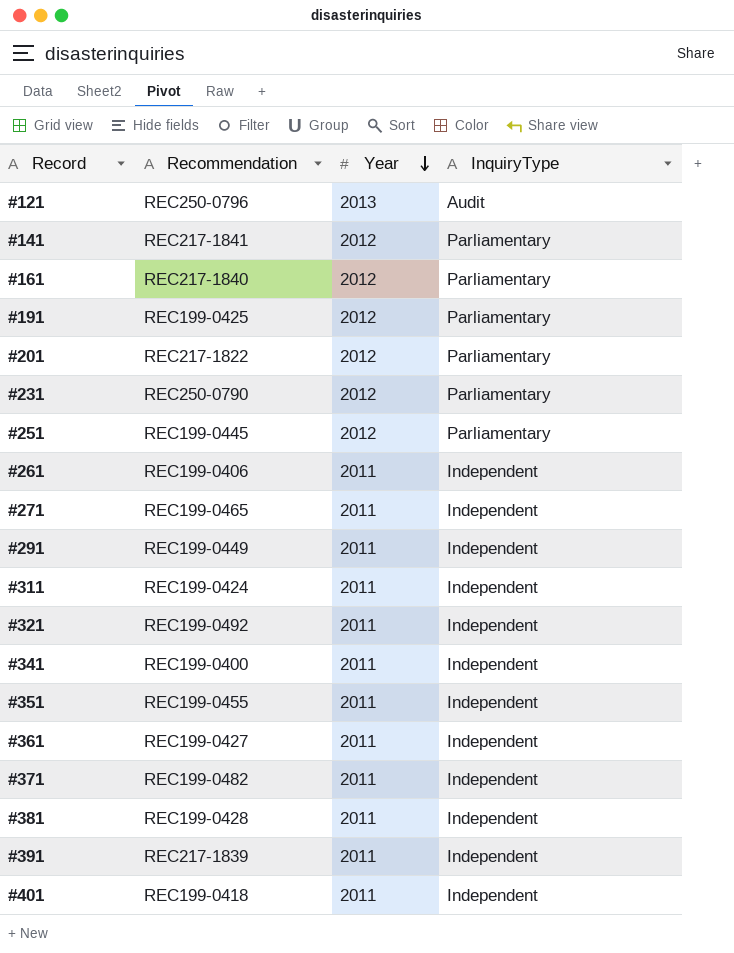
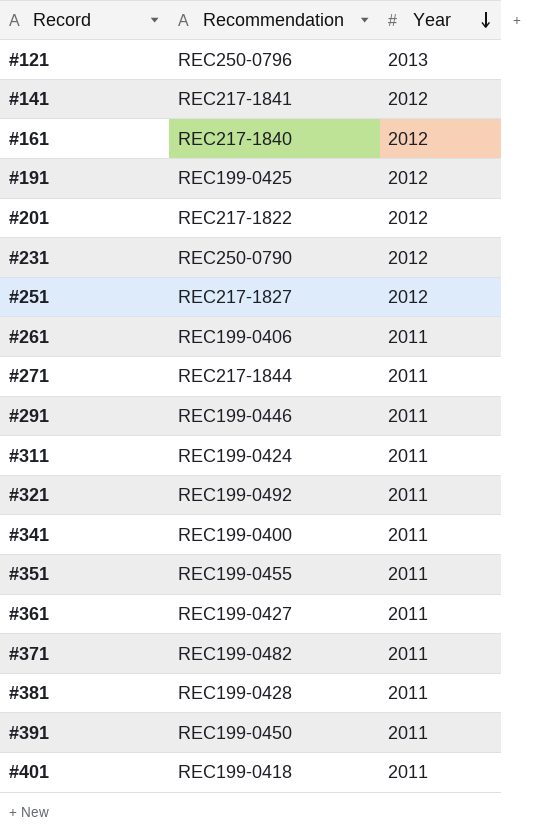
column InquiryType | position: 4 -> none
#251 | Recommendation: REC199-0445 -> REC217-1827
#271 | Recommendation: REC199-0465 -> REC217-1844
#291 | Recommendation: REC199-0449 -> REC199-0446
#391 | Recommendation: REC217-1839 -> REC199-0450

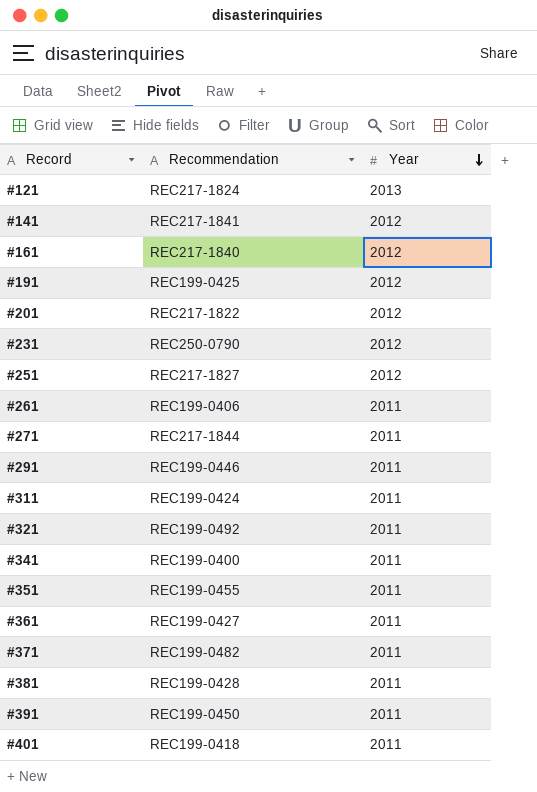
#121 | Recommendation: REC250-0796 -> REC217-1824

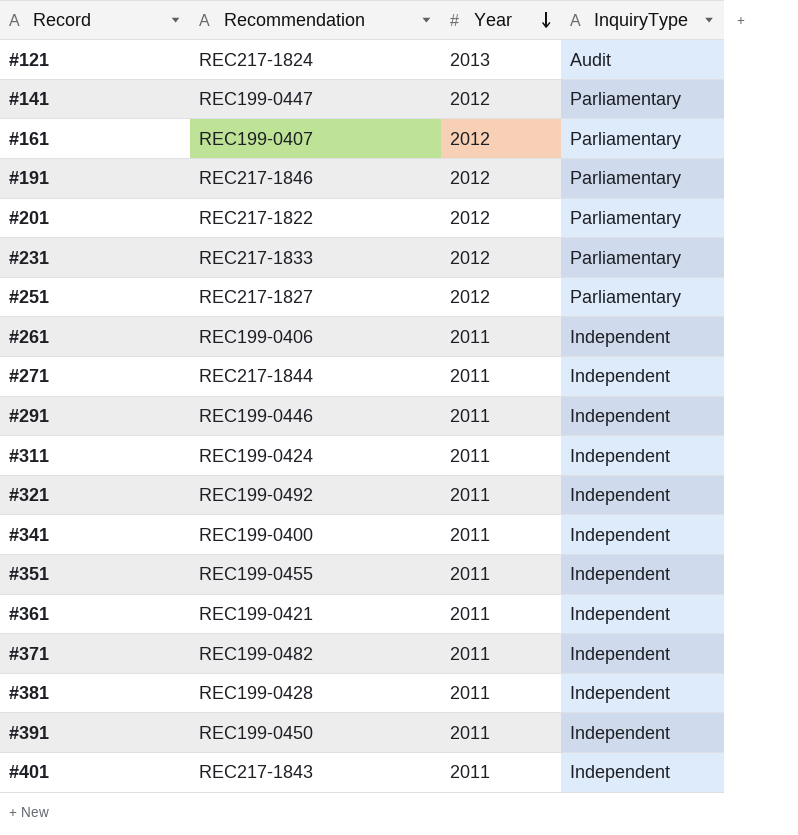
column InquiryType | position: none -> 4
#141 | Recommendation: REC217-1841 -> REC199-0447
#161 | Recommendation: REC217-1840 -> REC199-0407
#191 | Recommendation: REC199-0425 -> REC217-1846
#231 | Recommendation: REC250-0790 -> REC217-1833
#361 | Recommendation: REC199-0427 -> REC199-0421
#401 | Recommendation: REC199-0418 -> REC217-1843

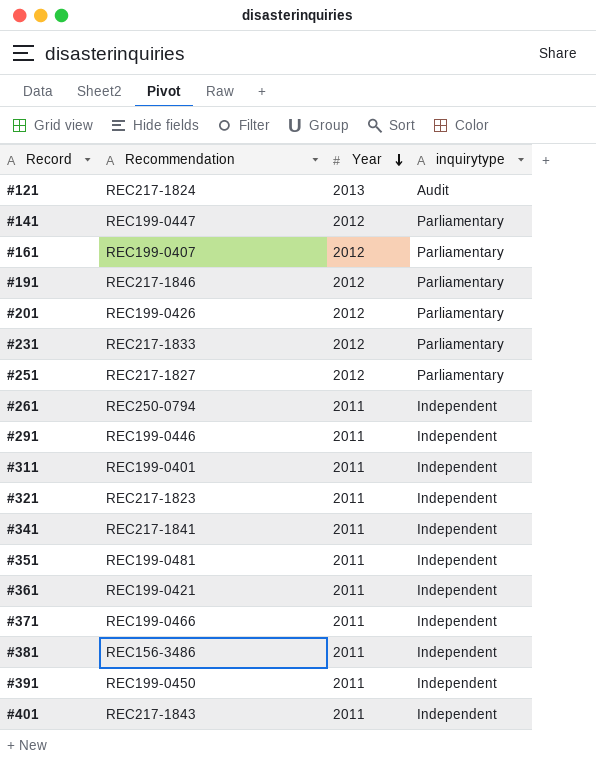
column name: InquiryType -> inquirytype
row #271: REC217-1844 | 2011 | Independent -> none
#201 | Recommendation: REC217-1822 -> REC199-0426
#261 | Recommendation: REC199-0406 -> REC250-0794
#311 | Recommendation: REC199-0424 -> REC199-0401
#321 | Recommendation: REC199-0492 -> REC217-1823
#341 | Recommendation: REC199-0400 -> REC217-1841
#351 | Recommendation: REC199-0455 -> REC199-0481
#371 | Recommendation: REC199-0482 -> REC199-0466
#381 | Recommendation: REC199-0428 -> REC156-3486

